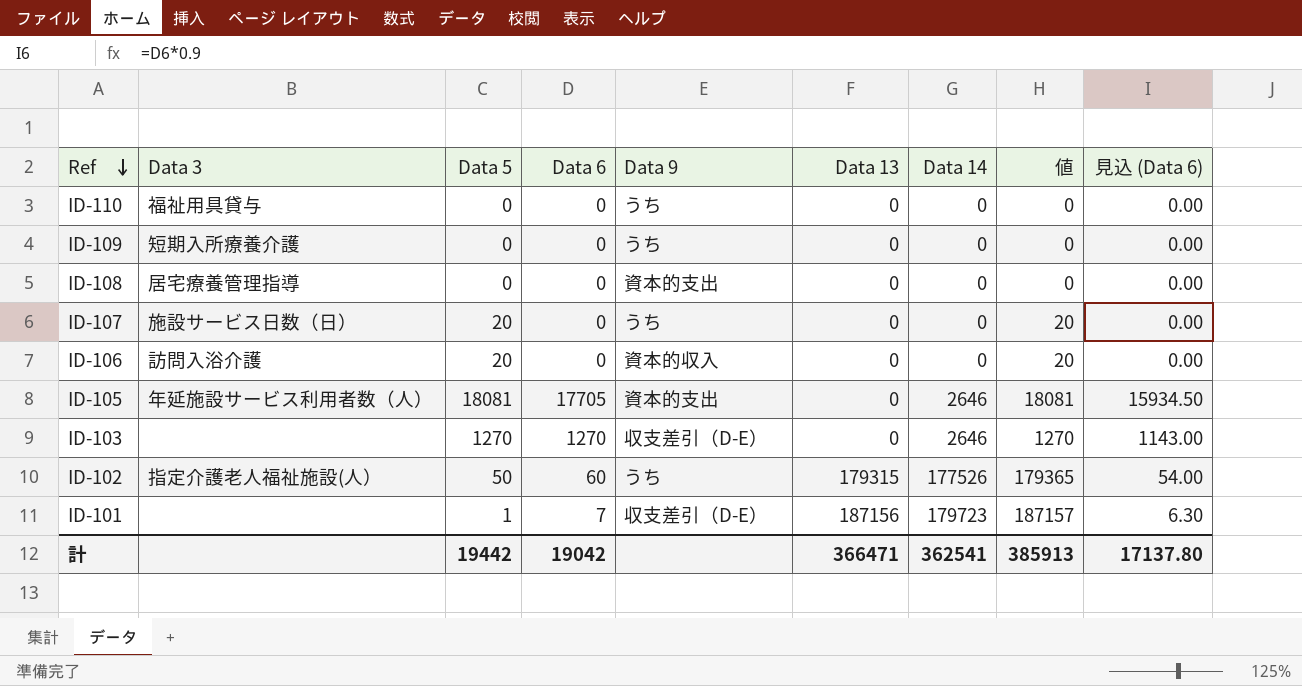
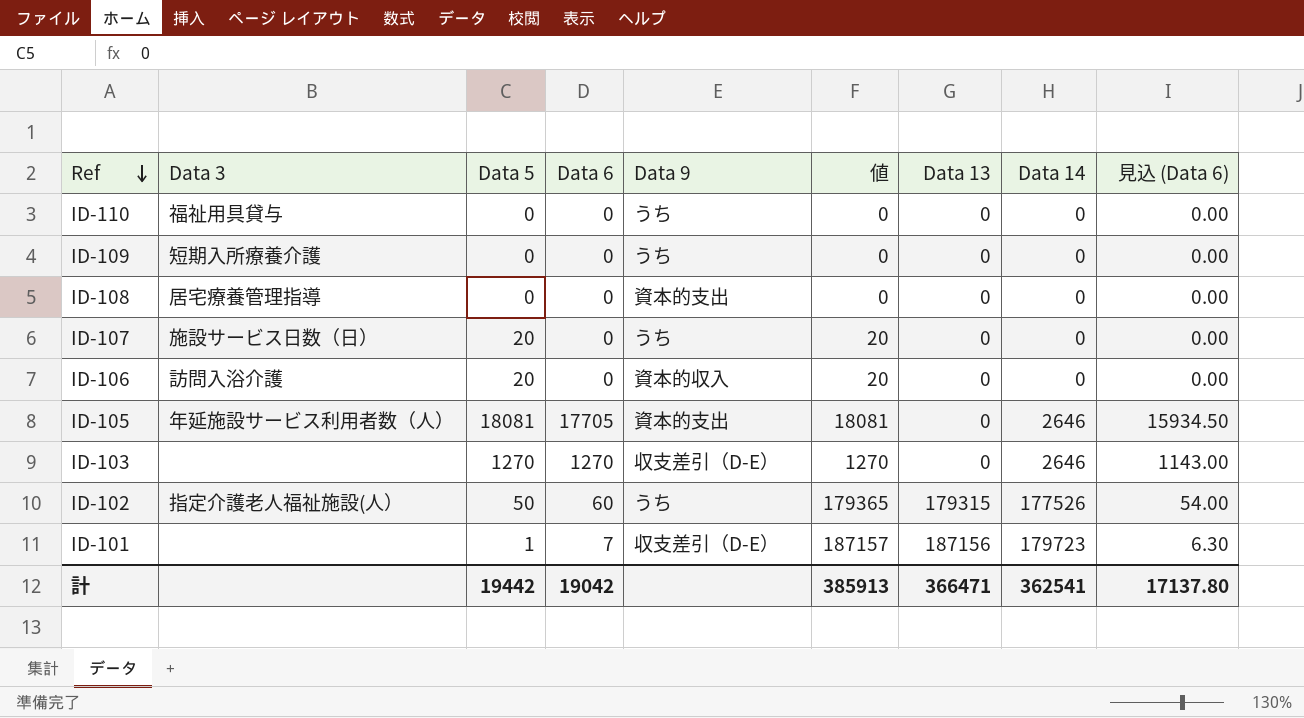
column 値 | position: 8 -> 6

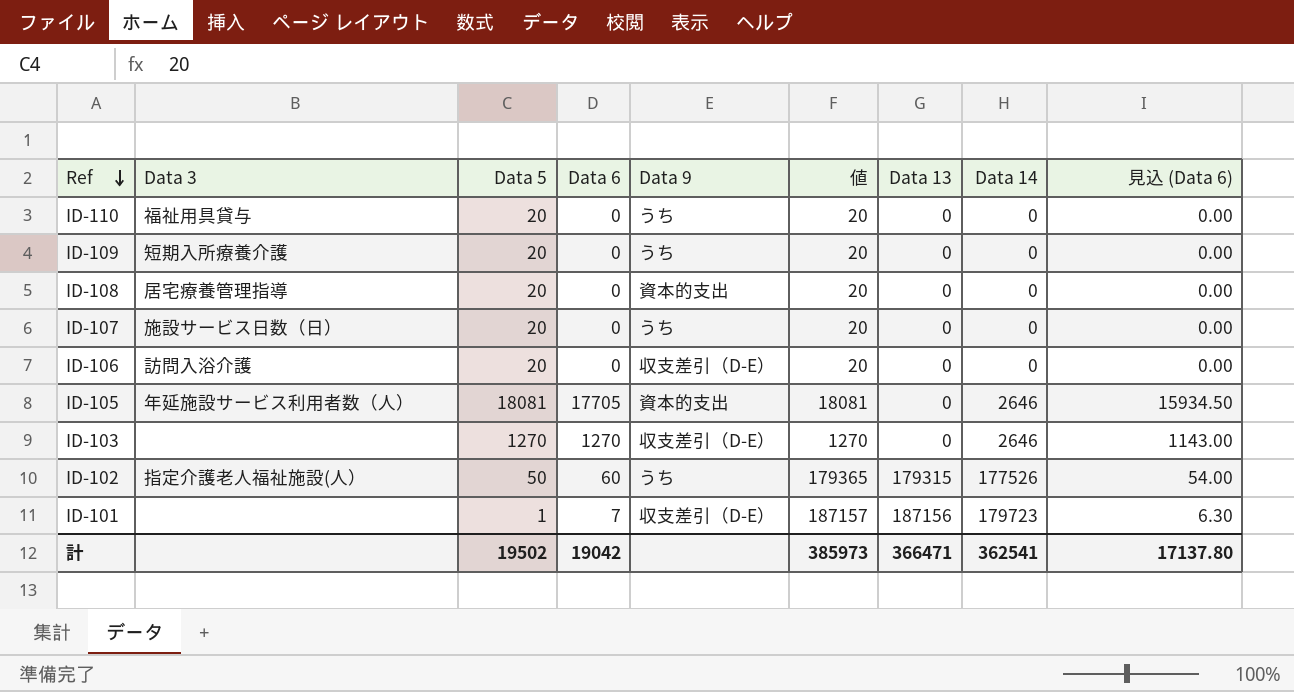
ID-110 | Data 5: 0 -> 20
ID-110 | 値: 0 -> 20
ID-109 | Data 5: 0 -> 20
ID-109 | 値: 0 -> 20
ID-108 | Data 5: 0 -> 20
ID-108 | 値: 0 -> 20
ID-106 | Data 9: 資本的収入 -> 収支差引（D-E）
計 | Data 5: 19442 -> 19502
計 | 値: 385913 -> 385973

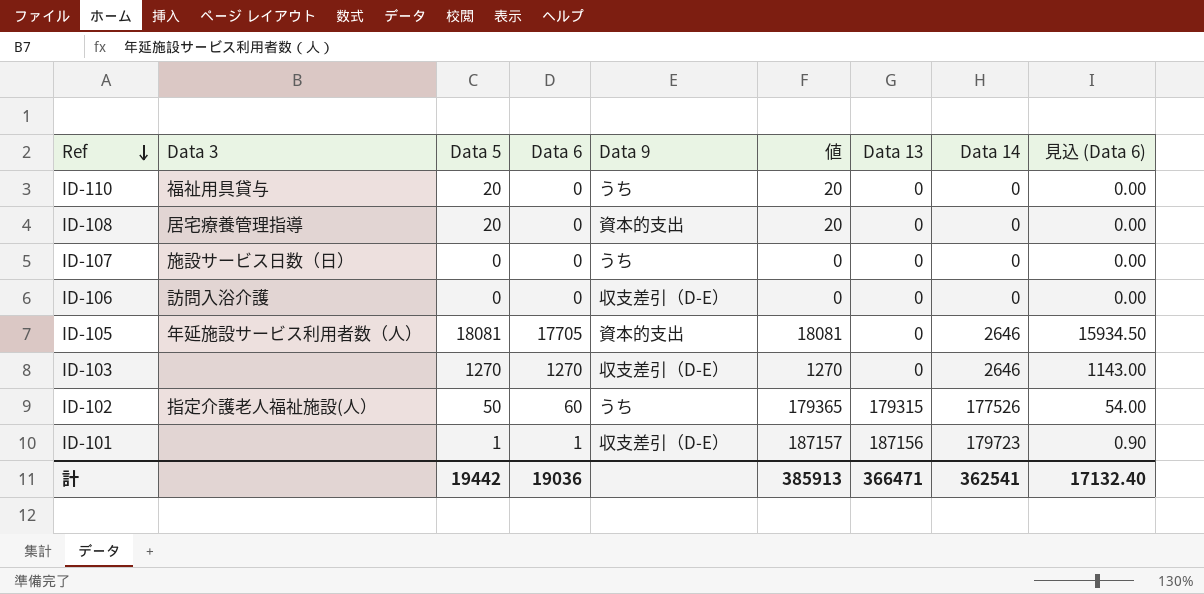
row ID-109: 短期入所療養介護 | 20 | 0 | うち | 20 | 0 | 0 | 0.00 -> none
ID-107 | Data 5: 20 -> 0
ID-107 | 値: 20 -> 0
ID-106 | Data 5: 20 -> 0
ID-106 | 値: 20 -> 0
ID-101 | Data 6: 7 -> 1
ID-101 | 見込 (Data 6): 6.30 -> 0.90
計 | Data 5: 19502 -> 19442
計 | Data 6: 19042 -> 19036
計 | 値: 385973 -> 385913
計 | 見込 (Data 6): 17137.80 -> 17132.40

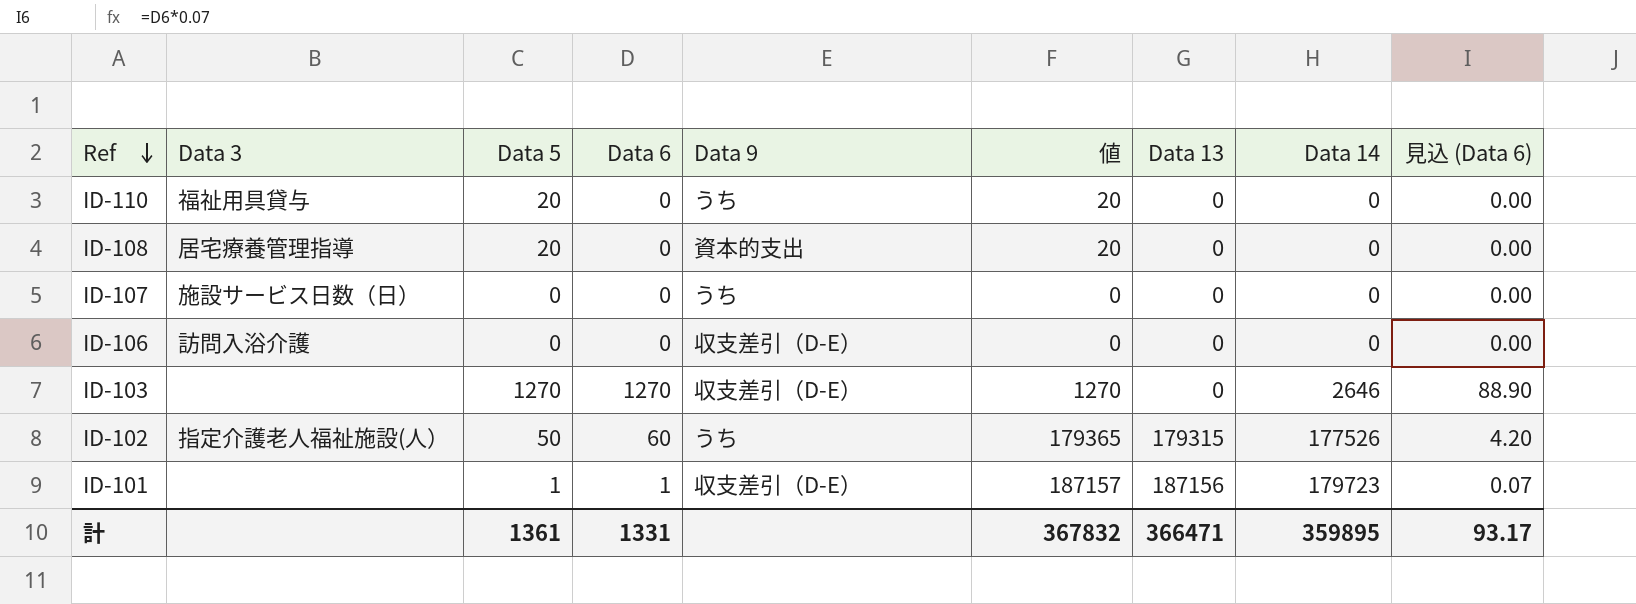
column 見込 (Data 6) | formula: [Data 6] * 0.9 -> [Data 6] * 0.07
row ID-105: 年延施設サービス利用者数（人） | 18081 | 17705 | 資本的支出 | 18081 | 0 | 2646 | 15934.50 -> none
計 | Data 5: 19442 -> 1361
計 | Data 6: 19036 -> 1331
計 | 値: 385913 -> 367832
計 | Data 14: 362541 -> 359895
計 | 見込 (Data 6): 17132.40 -> 93.17

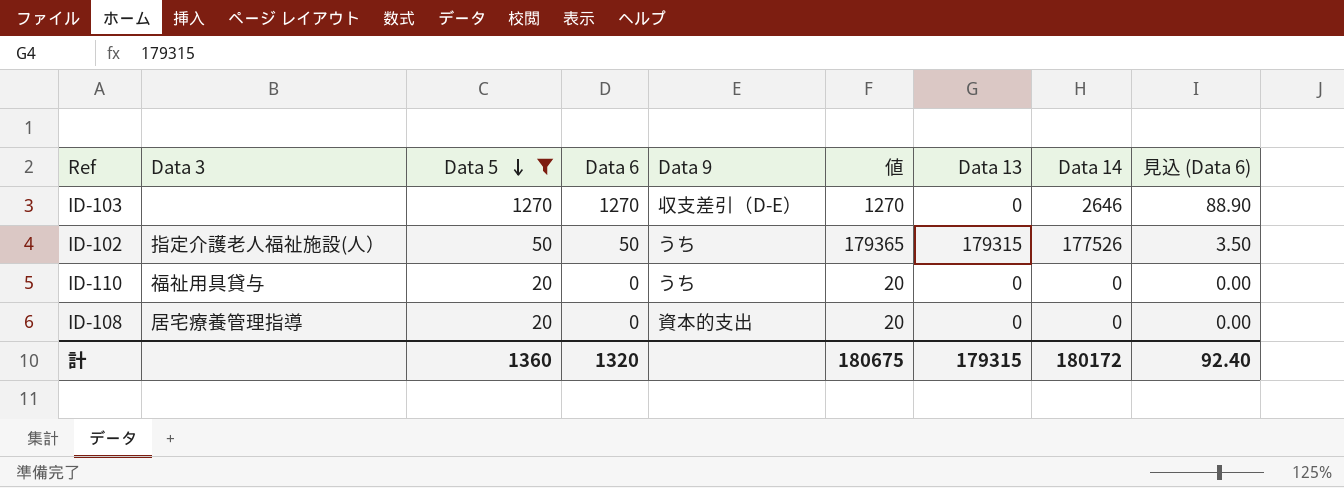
filter: none -> Data 5 >= 20
row order: Ref descending -> Data 5 descending
ID-102 | Data 6: 60 -> 50
ID-102 | 見込 (Data 6): 4.20 -> 3.50
計 | Data 5: 1361 -> 1360
計 | Data 6: 1331 -> 1320
計 | 値: 367832 -> 180675
計 | Data 13: 366471 -> 179315
計 | Data 14: 359895 -> 180172
計 | 見込 (Data 6): 93.17 -> 92.40

